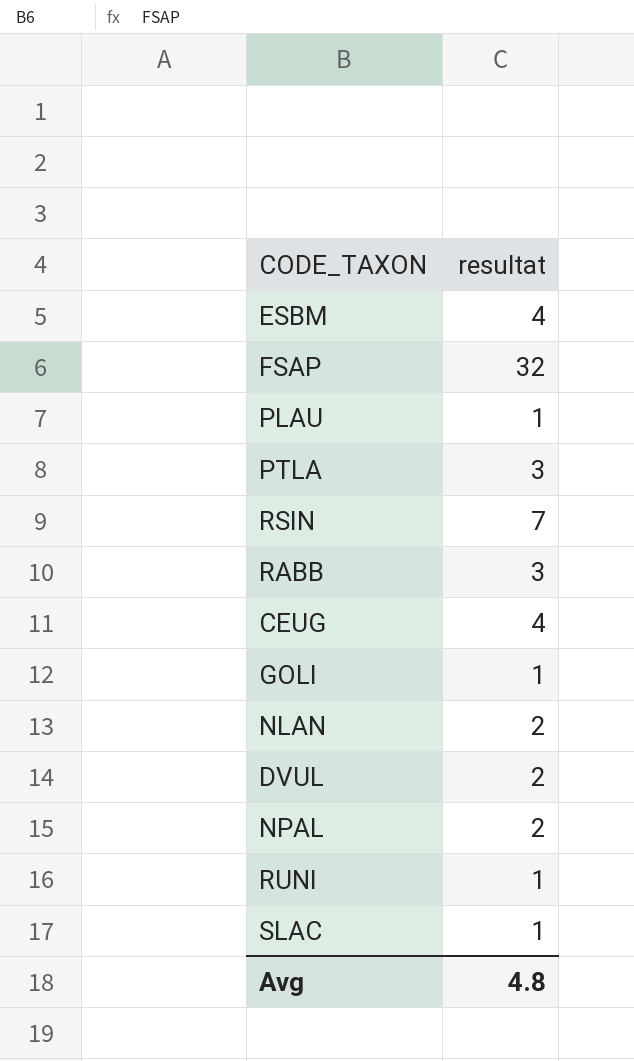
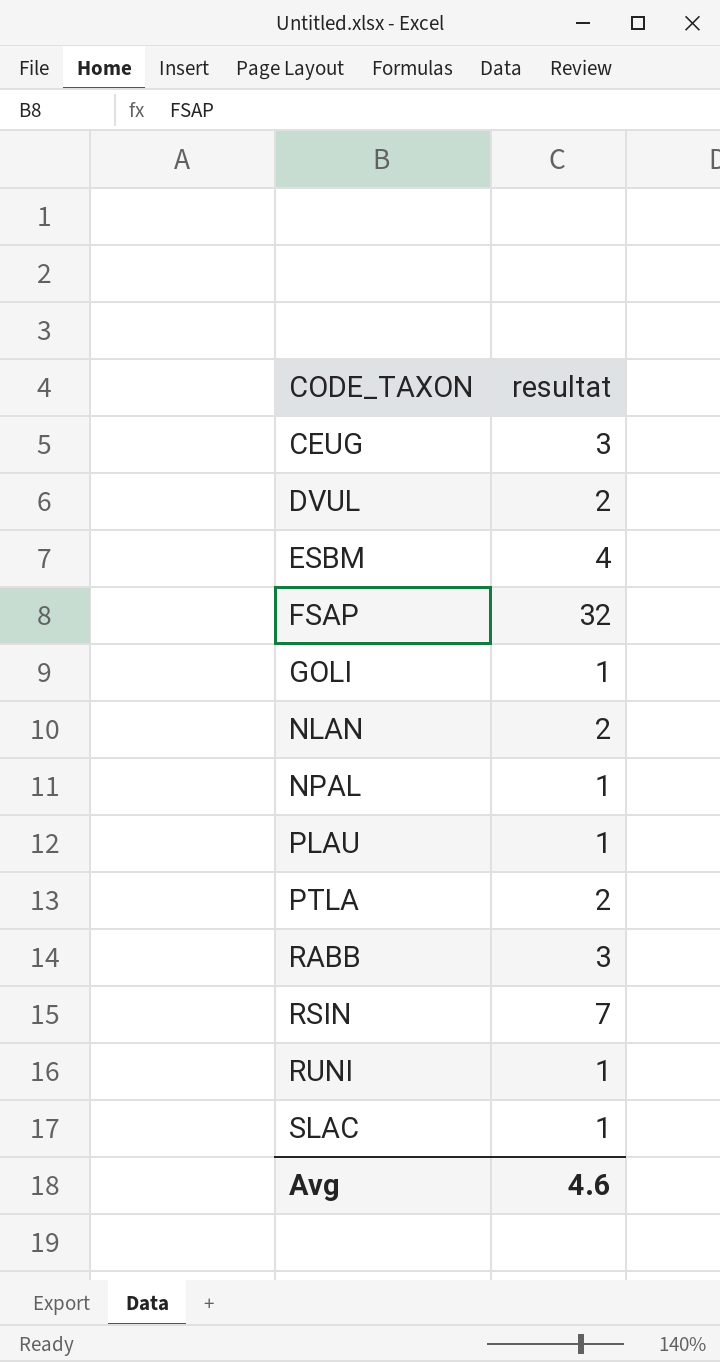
row order: none -> CODE_TAXON ascending
CEUG | resultat: 4 -> 3
NPAL | resultat: 2 -> 1
PTLA | resultat: 3 -> 2
Avg | resultat: 4.8 -> 4.6

